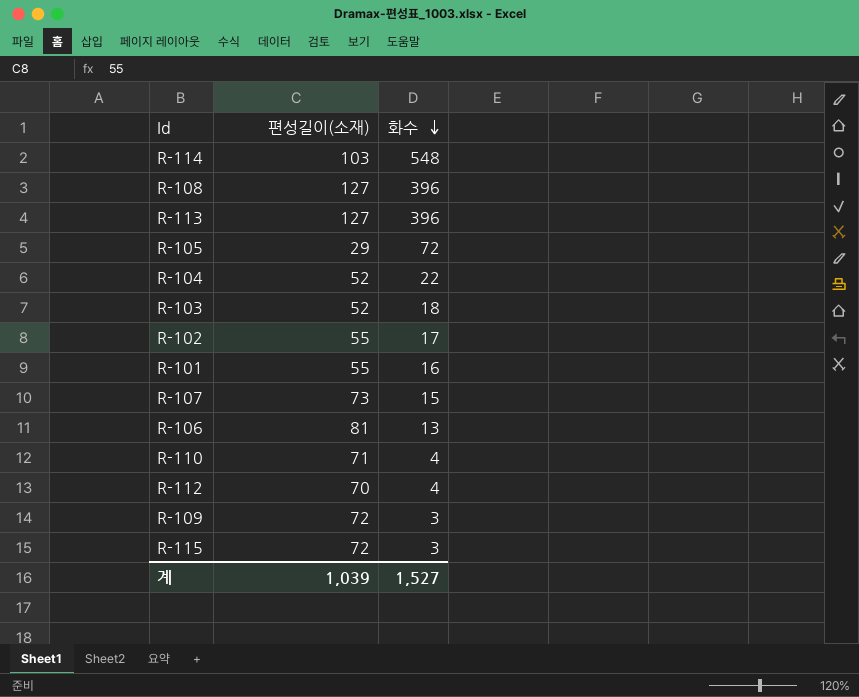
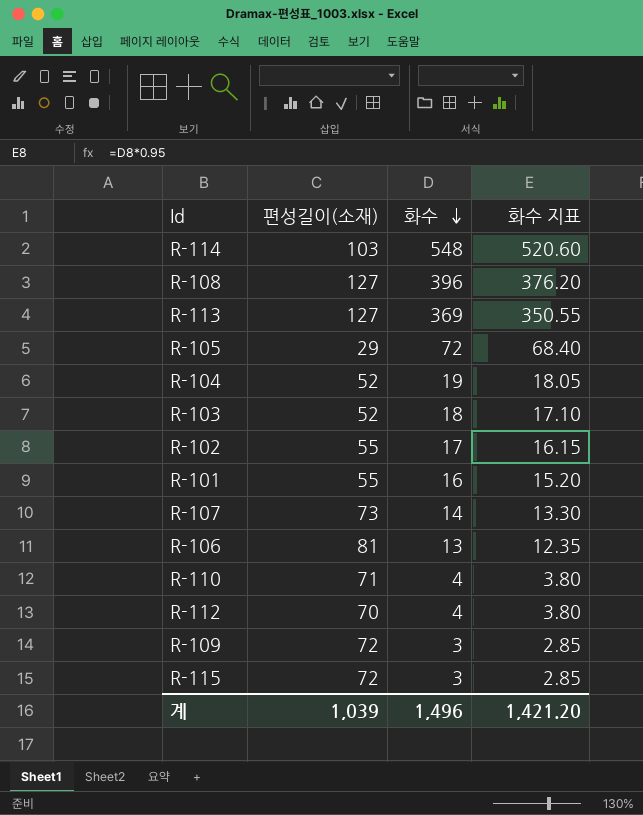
column 화수 지표 | formula: none -> [화수] * 0.95
R-113 | 화수: 396 -> 369
R-104 | 화수: 22 -> 19
R-107 | 화수: 15 -> 14
계 | 화수: 1,527 -> 1,496

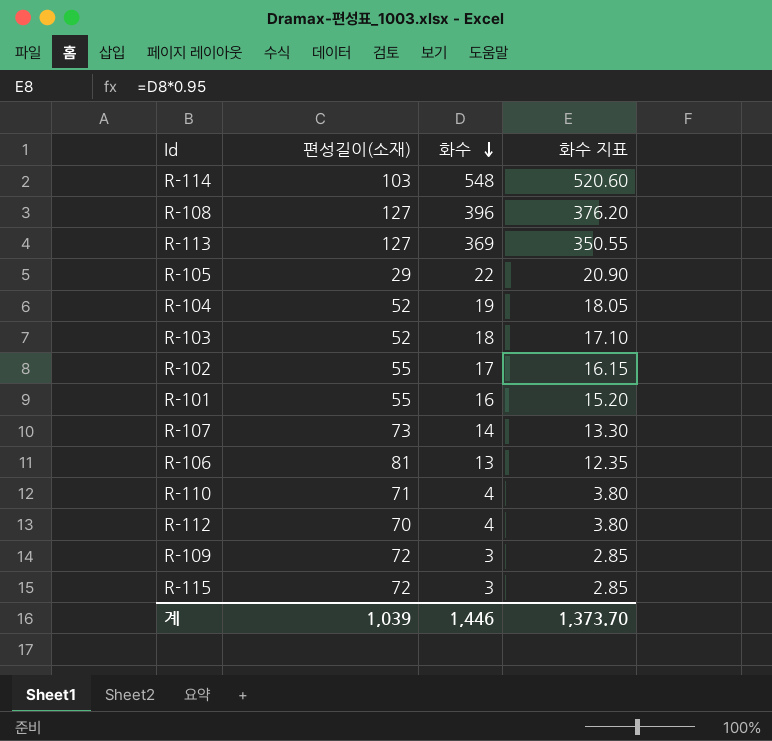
R-105 | 화수: 72 -> 22
R-105 | 화수 지표: 68.40 -> 20.90
계 | 화수: 1,496 -> 1,446
계 | 화수 지표: 1,421.20 -> 1,373.70

